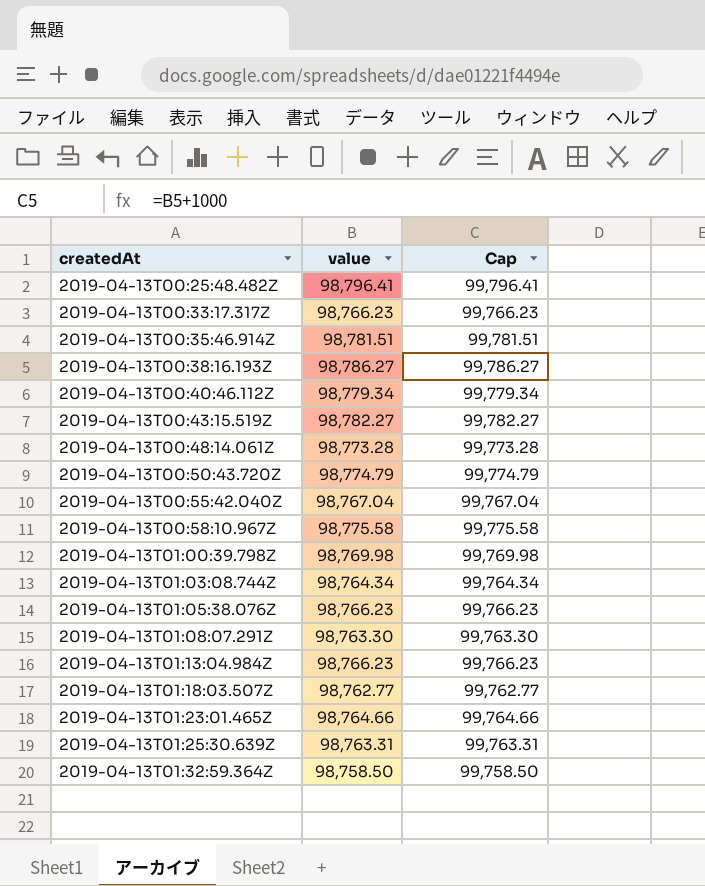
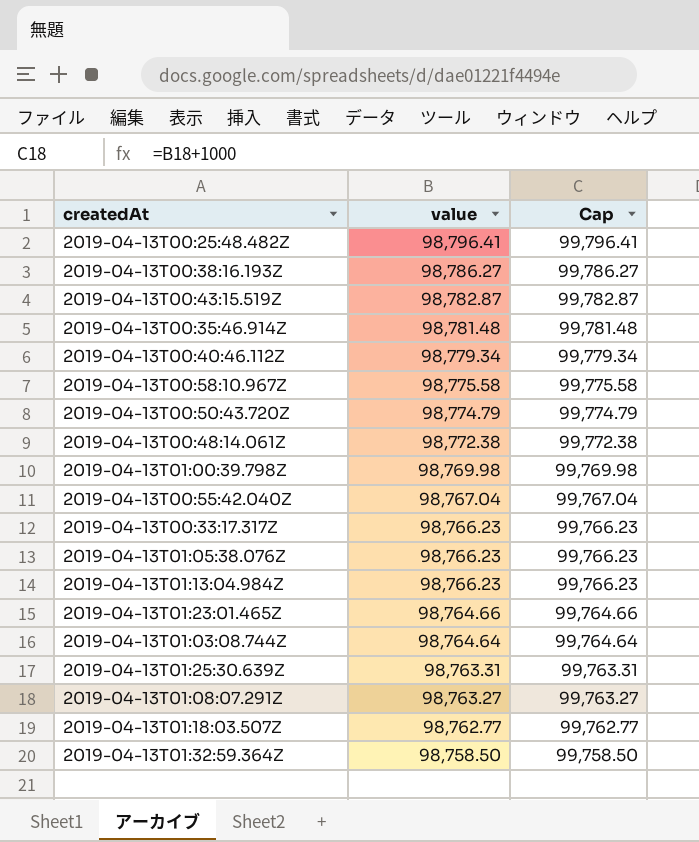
row order: createdAt ascending -> value descending
2019-04-13T00:43:15.519Z | value: 98,782.27 -> 98,782.87
2019-04-13T00:43:15.519Z | Cap: 99,782.27 -> 99,782.87
2019-04-13T00:35:46.914Z | value: 98,781.51 -> 98,781.48
2019-04-13T00:35:46.914Z | Cap: 99,781.51 -> 99,781.48
2019-04-13T00:48:14.061Z | value: 98,773.28 -> 98,772.38
2019-04-13T00:48:14.061Z | Cap: 99,773.28 -> 99,772.38
2019-04-13T01:03:08.744Z | value: 98,764.34 -> 98,764.64
2019-04-13T01:03:08.744Z | Cap: 99,764.34 -> 99,764.64
2019-04-13T01:08:07.291Z | value: 98,763.30 -> 98,763.27
2019-04-13T01:08:07.291Z | Cap: 99,763.30 -> 99,763.27

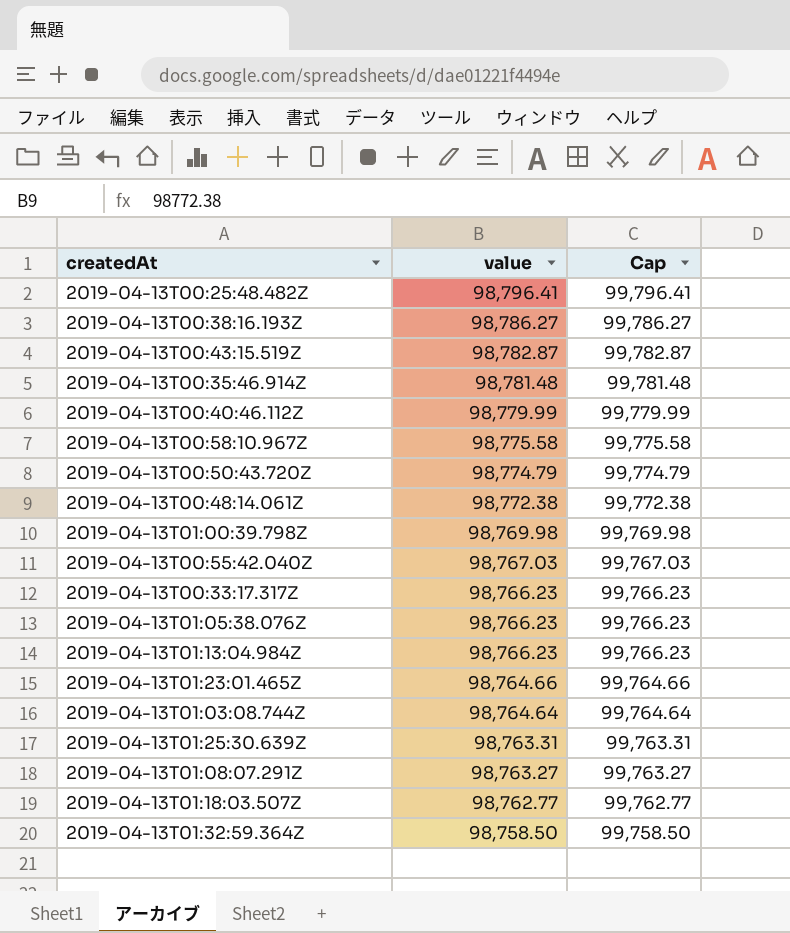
2019-04-13T00:40:46.112Z | value: 98,779.34 -> 98,779.99
2019-04-13T00:40:46.112Z | Cap: 99,779.34 -> 99,779.99
2019-04-13T00:55:42.040Z | value: 98,767.04 -> 98,767.03
2019-04-13T00:55:42.040Z | Cap: 99,767.04 -> 99,767.03

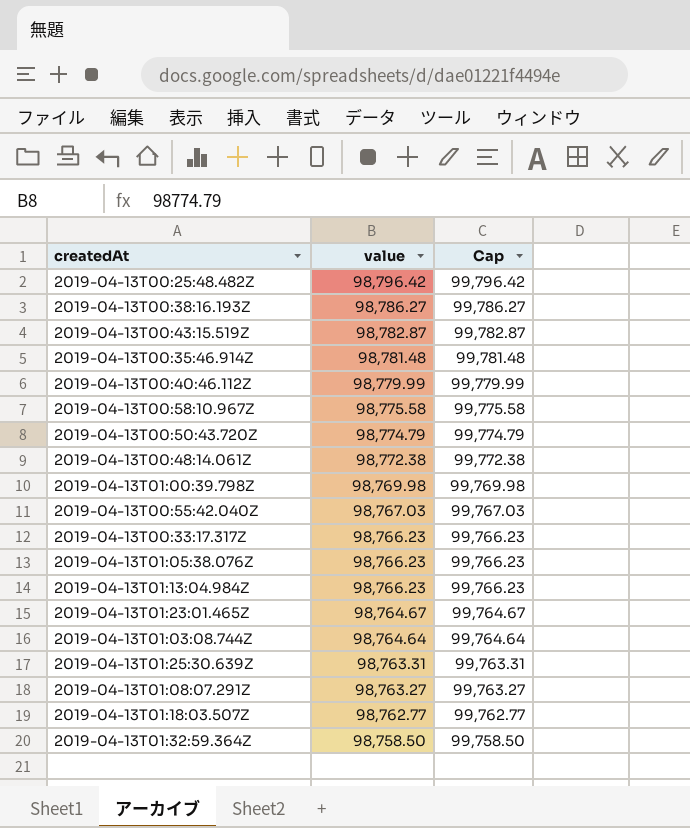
2019-04-13T00:25:48.482Z | value: 98,796.41 -> 98,796.42
2019-04-13T00:25:48.482Z | Cap: 99,796.41 -> 99,796.42
2019-04-13T01:23:01.465Z | value: 98,764.66 -> 98,764.67
2019-04-13T01:23:01.465Z | Cap: 99,764.66 -> 99,764.67

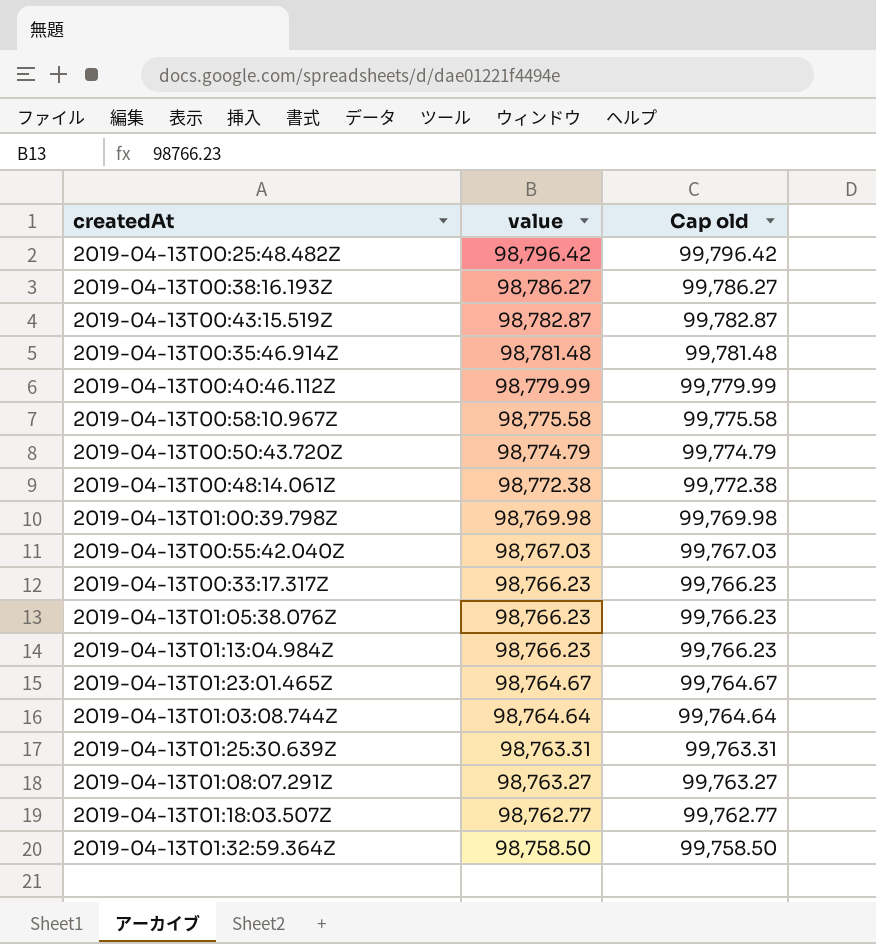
column name: Cap -> Cap old

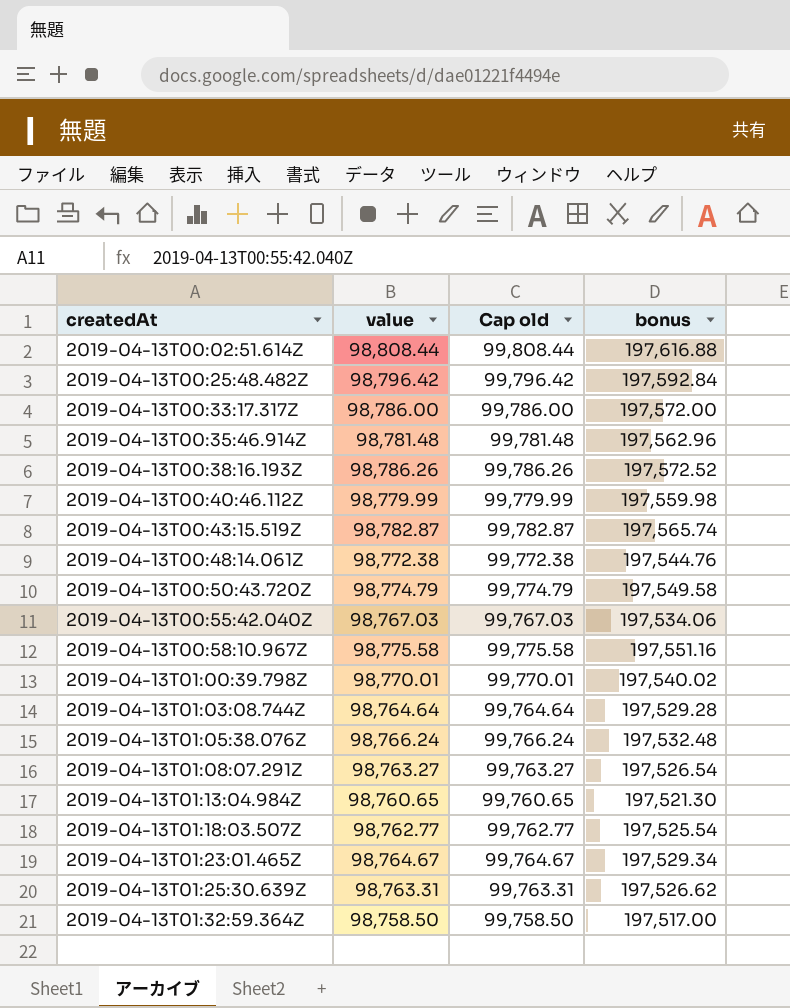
row order: value descending -> createdAt ascending
column bonus | formula: none -> [value] * 2
row 2019-04-13T00:02:51.614Z: none -> 98,808.44 | 99,808.44 | 197,616.88
2019-04-13T00:33:17.317Z | value: 98,766.23 -> 98,786.00
2019-04-13T00:33:17.317Z | Cap old: 99,766.23 -> 99,786.00
2019-04-13T00:38:16.193Z | value: 98,786.27 -> 98,786.26
2019-04-13T00:38:16.193Z | Cap old: 99,786.27 -> 99,786.26
2019-04-13T01:00:39.798Z | value: 98,769.98 -> 98,770.01
2019-04-13T01:00:39.798Z | Cap old: 99,769.98 -> 99,770.01
2019-04-13T01:05:38.076Z | value: 98,766.23 -> 98,766.24
2019-04-13T01:05:38.076Z | Cap old: 99,766.23 -> 99,766.24
2019-04-13T01:13:04.984Z | value: 98,766.23 -> 98,760.65
2019-04-13T01:13:04.984Z | Cap old: 99,766.23 -> 99,760.65

